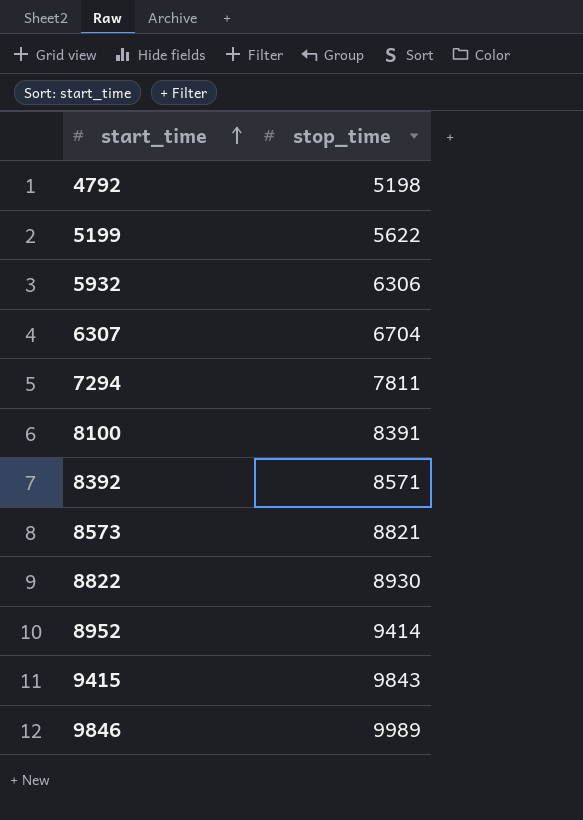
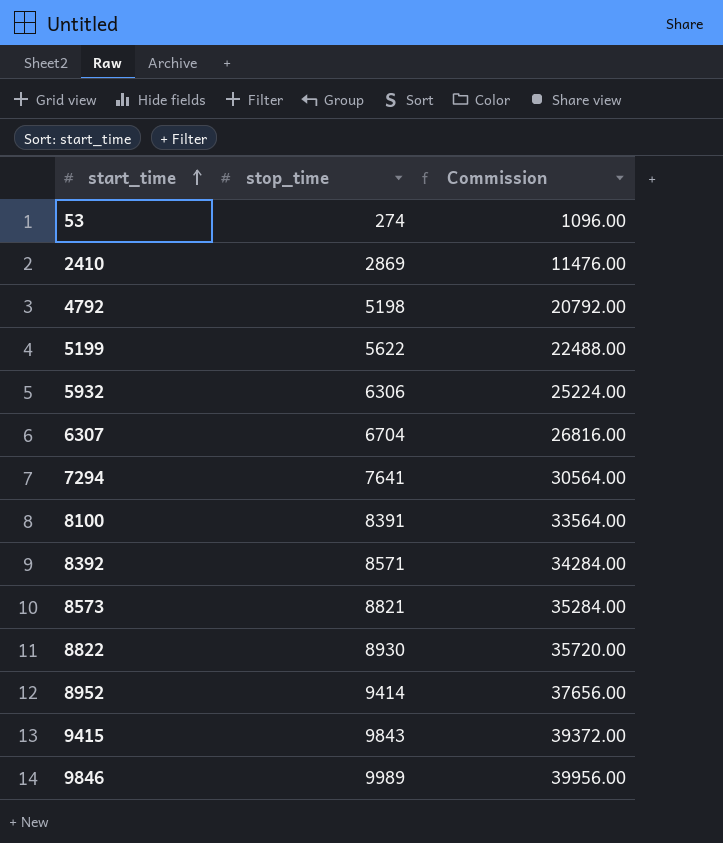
column Commission | formula: none -> [stop_time] * 4
row 53: none -> 274 | 1096.00
row 2410: none -> 2869 | 11476.00
7294 | stop_time: 7811 -> 7641

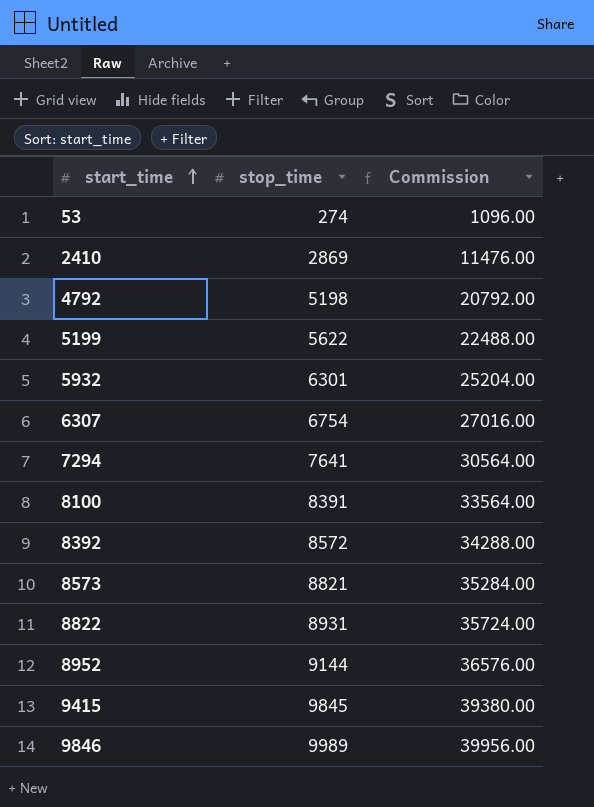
5932 | stop_time: 6306 -> 6301
5932 | Commission: 25224.00 -> 25204.00
6307 | stop_time: 6704 -> 6754
6307 | Commission: 26816.00 -> 27016.00
8392 | stop_time: 8571 -> 8572
8392 | Commission: 34284.00 -> 34288.00
8822 | stop_time: 8930 -> 8931
8822 | Commission: 35720.00 -> 35724.00
8952 | stop_time: 9414 -> 9144
8952 | Commission: 37656.00 -> 36576.00
9415 | stop_time: 9843 -> 9845
9415 | Commission: 39372.00 -> 39380.00

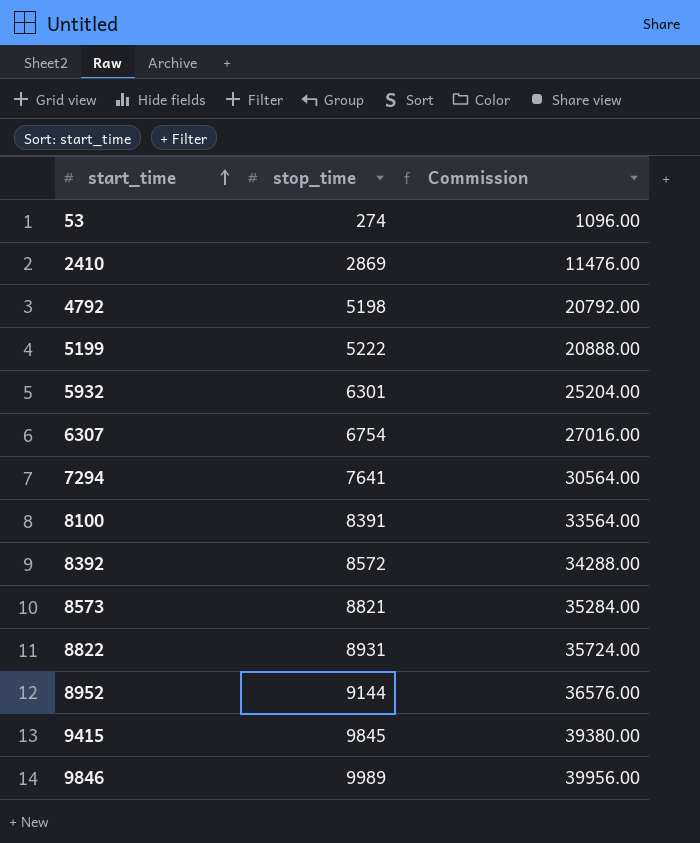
5199 | stop_time: 5622 -> 5222
5199 | Commission: 22488.00 -> 20888.00

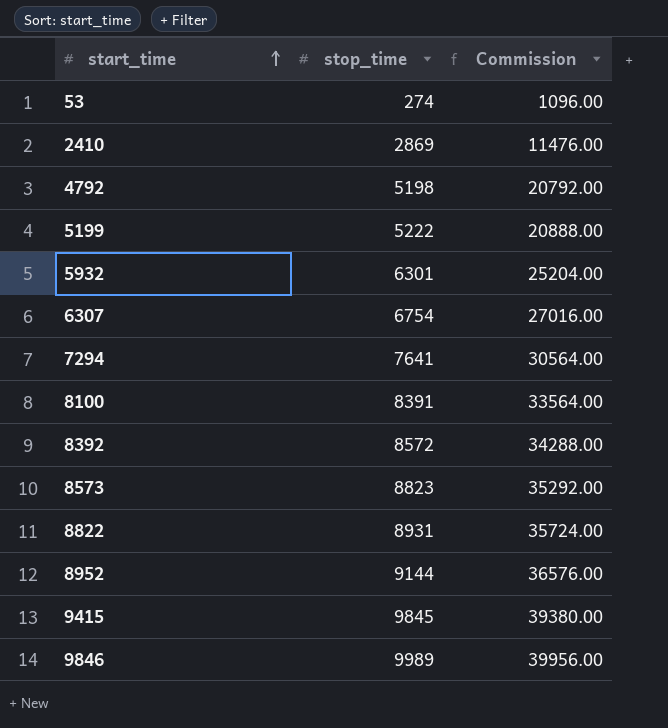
8573 | stop_time: 8821 -> 8823
8573 | Commission: 35284.00 -> 35292.00

